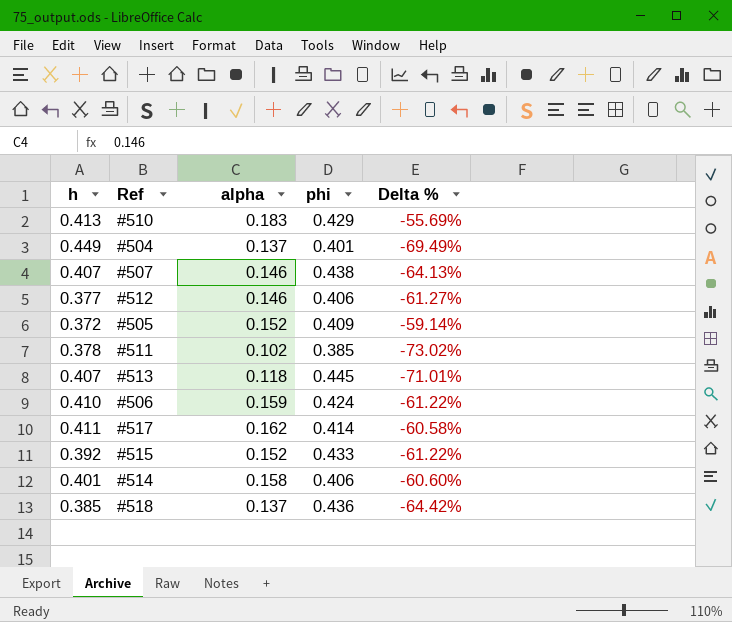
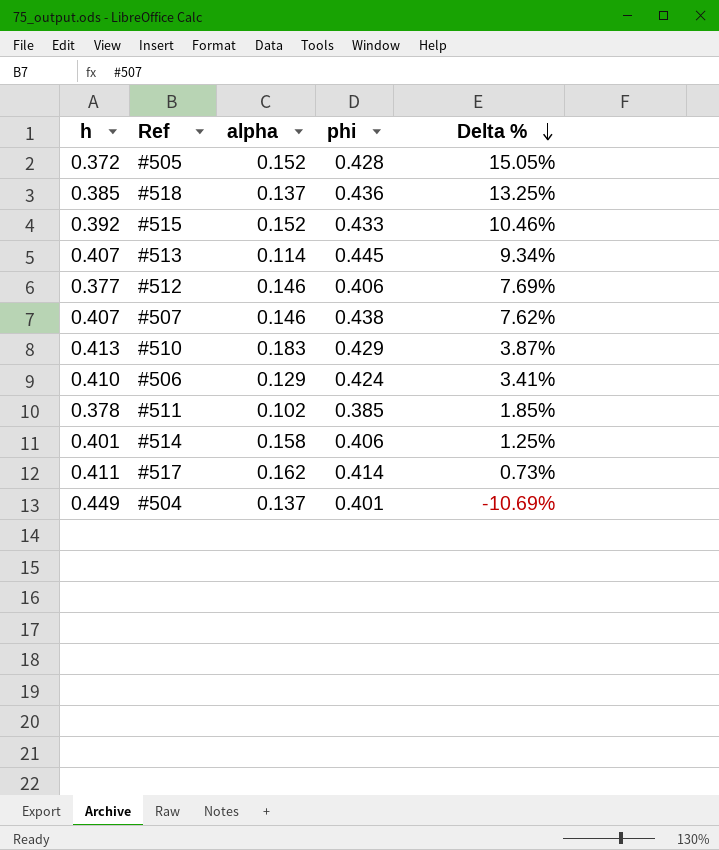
row order: none -> Delta % descending
column Delta % | formula: ([alpha] - [h]) / [h] -> ([phi] - [h]) / [h]
#505 | phi: 0.409 -> 0.428
#513 | alpha: 0.118 -> 0.114
#506 | alpha: 0.159 -> 0.129

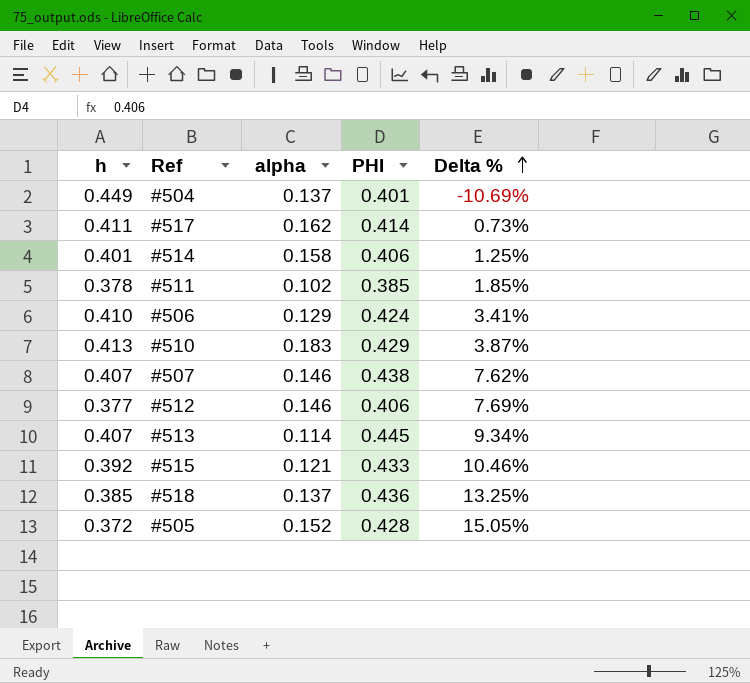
row order: Delta % descending -> Delta % ascending
column name: phi -> PHI
#515 | alpha: 0.152 -> 0.121

